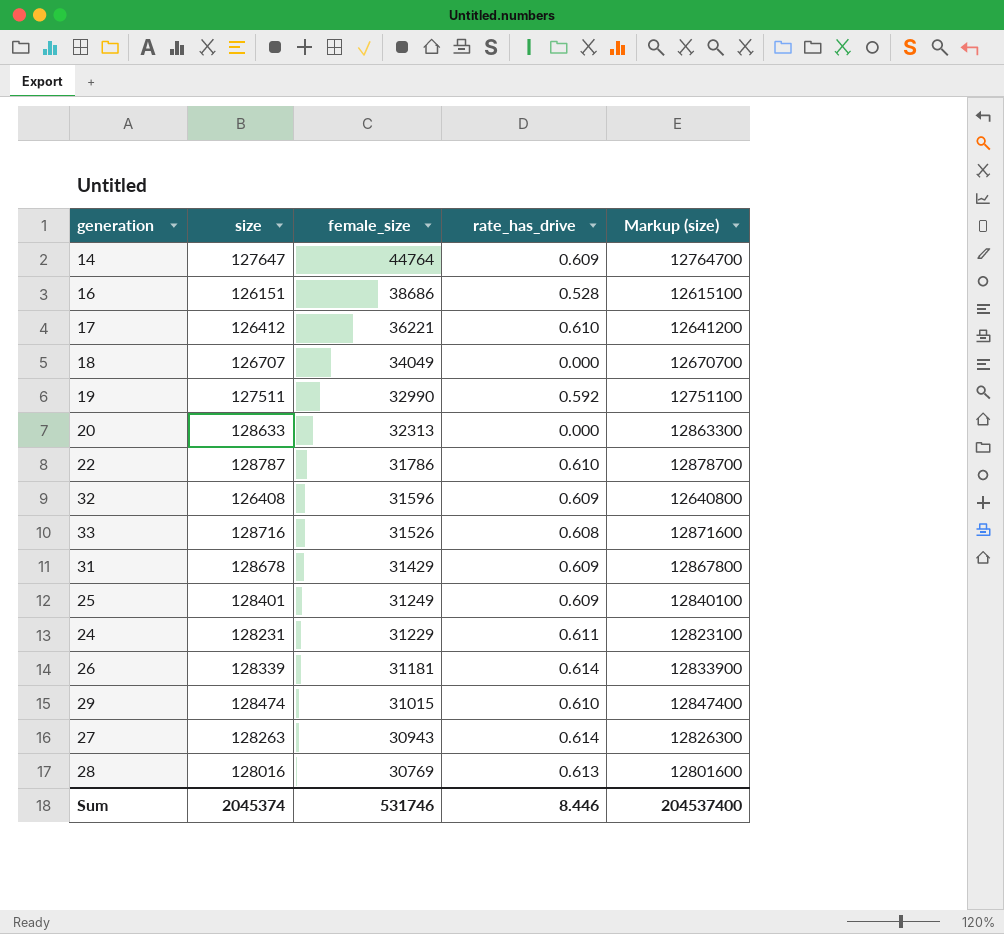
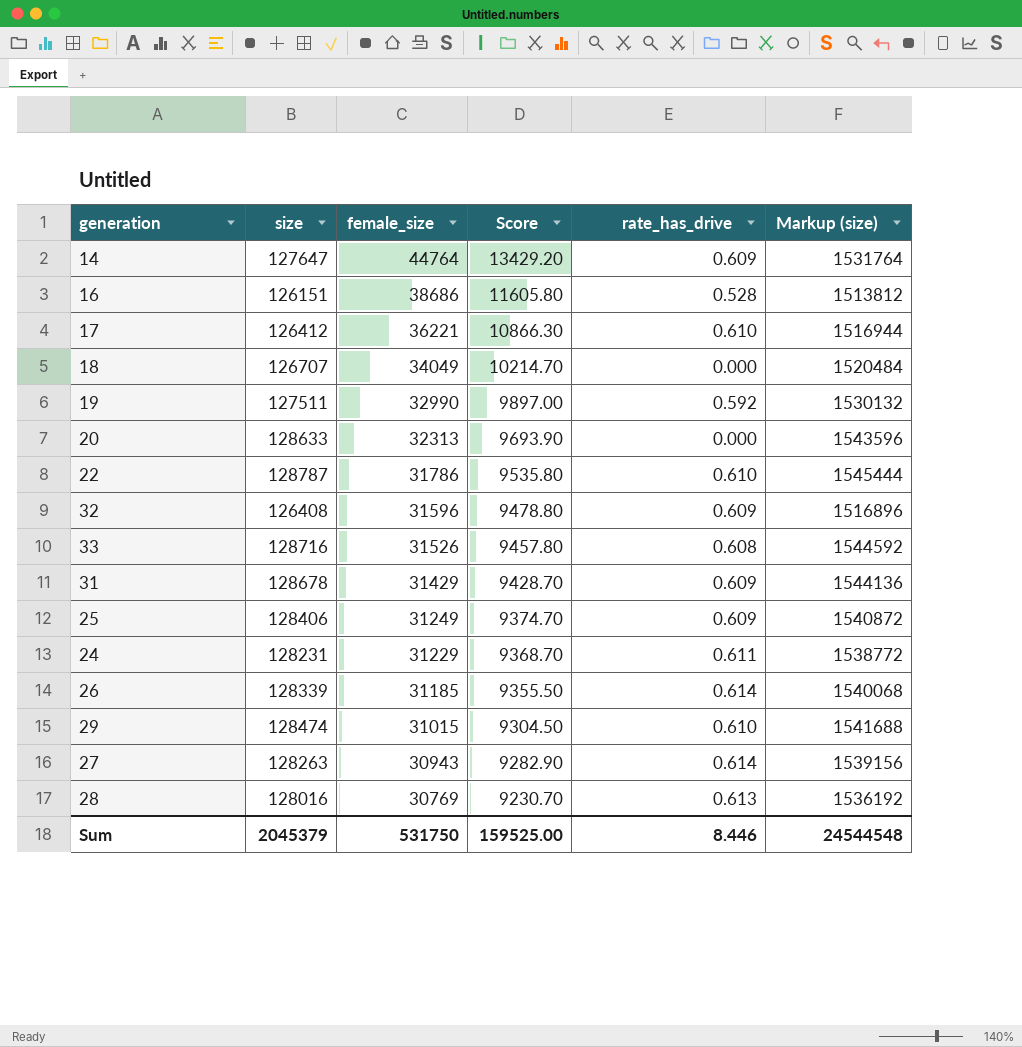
column Score | formula: none -> [female_size] * 0.3
column Markup (size) | formula: [size] * 100 -> [size] * 12
25 | size: 128401 -> 128406
26 | female_size: 31181 -> 31185
Sum | size: 2045374 -> 2045379
Sum | female_size: 531746 -> 531750
Sum | Markup (size): 204537400 -> 24544548

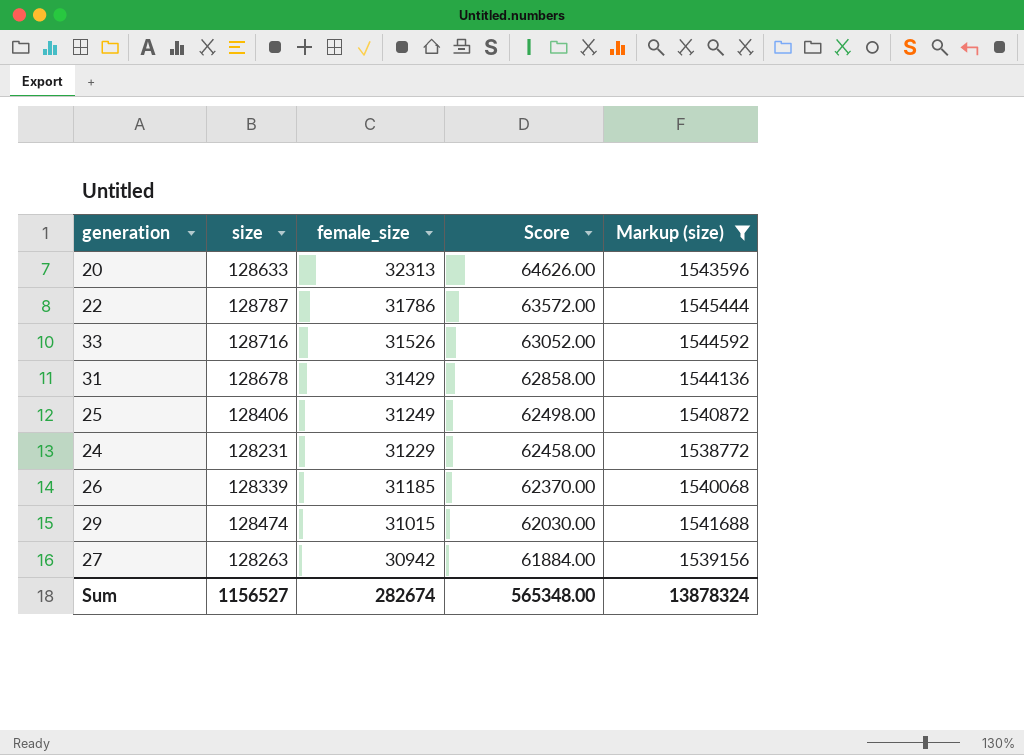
filter: none -> Markup (size) >= 1538772
column rate_has_drive | position: 5 -> none
column Score | formula: [female_size] * 0.3 -> [female_size] * 2
27 | female_size: 30943 -> 30942
Sum | size: 2045379 -> 1156527
Sum | female_size: 531750 -> 282674
Sum | Score: 159525.00 -> 565348.00
Sum | Markup (size): 24544548 -> 13878324

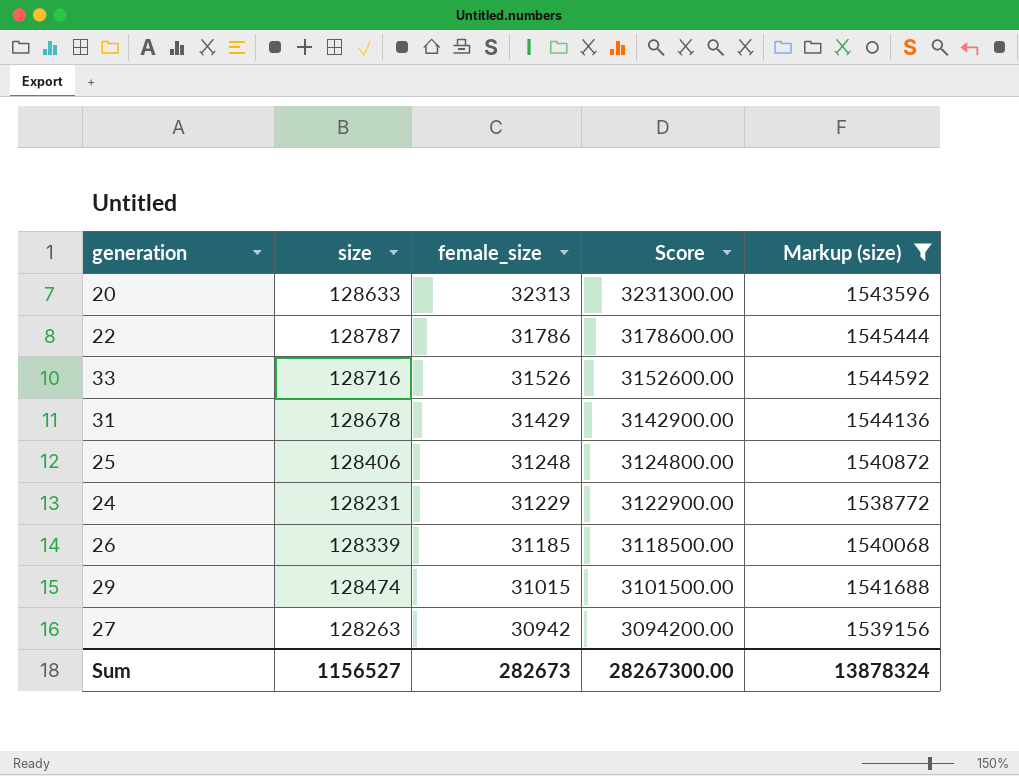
column Score | formula: [female_size] * 2 -> [female_size] * 100
25 | female_size: 31249 -> 31248
Sum | female_size: 282674 -> 282673
Sum | Score: 565348.00 -> 28267300.00

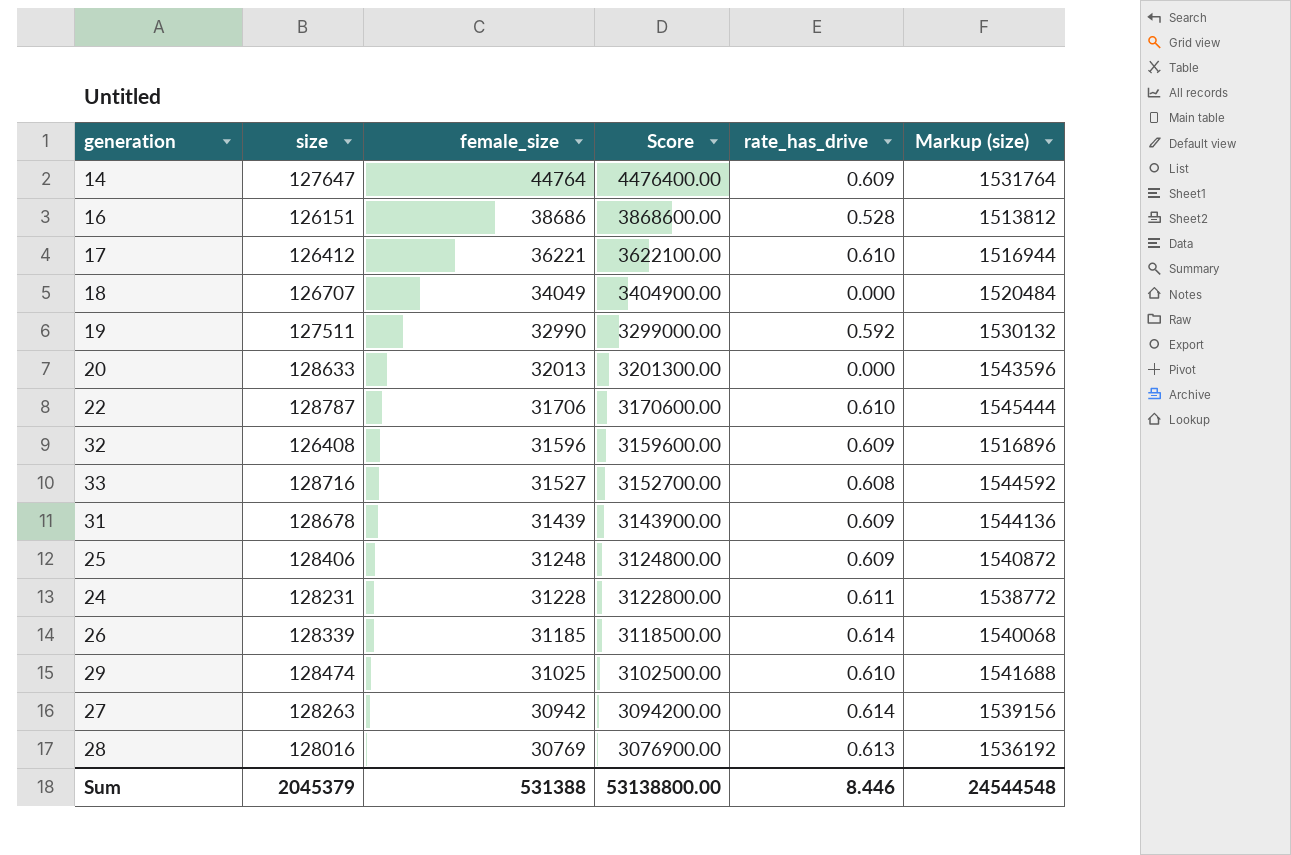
filter: Markup (size) >= 1538772 -> none
column rate_has_drive | position: none -> 5
20 | female_size: 32313 -> 32013
20 | Score: 3231300.00 -> 3201300.00
22 | female_size: 31786 -> 31706
22 | Score: 3178600.00 -> 3170600.00
33 | female_size: 31526 -> 31527
33 | Score: 3152600.00 -> 3152700.00
31 | female_size: 31429 -> 31439
31 | Score: 3142900.00 -> 3143900.00
24 | female_size: 31229 -> 31228
24 | Score: 3122900.00 -> 3122800.00
29 | female_size: 31015 -> 31025
29 | Score: 3101500.00 -> 3102500.00
Sum | size: 1156527 -> 2045379
Sum | female_size: 282673 -> 531388
Sum | Score: 28267300.00 -> 53138800.00
Sum | Markup (size): 13878324 -> 24544548

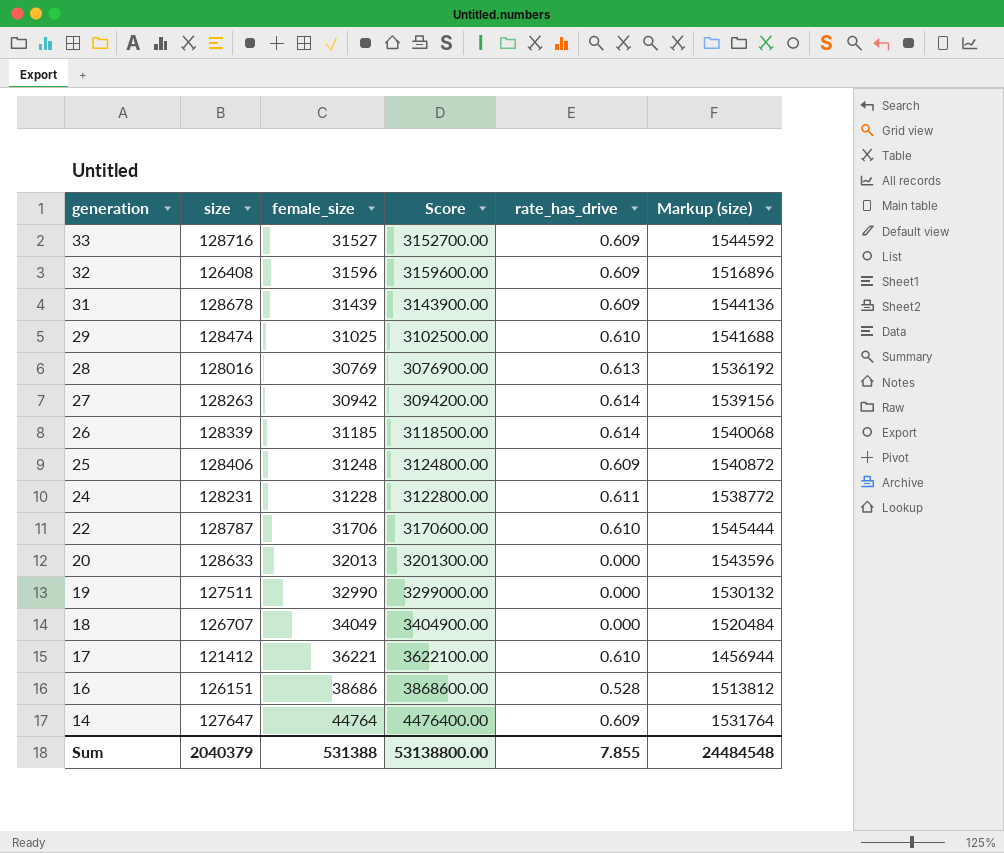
row order: female_size descending -> generation descending
33 | rate_has_drive: 0.608 -> 0.609
19 | rate_has_drive: 0.592 -> 0.000
17 | size: 126412 -> 121412
17 | Markup (size): 1516944 -> 1456944
Sum | size: 2045379 -> 2040379
Sum | rate_has_drive: 8.446 -> 7.855
Sum | Markup (size): 24544548 -> 24484548

